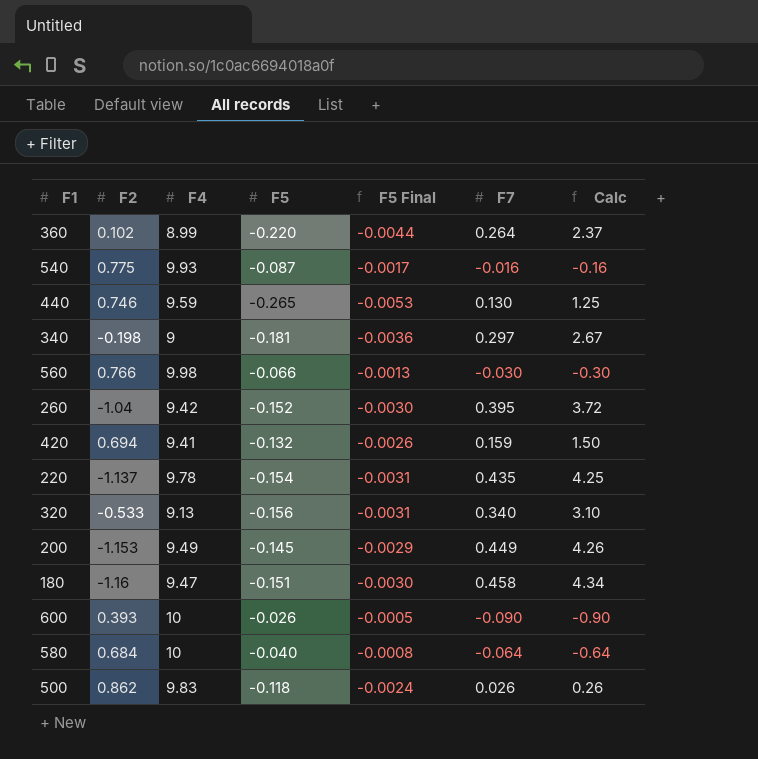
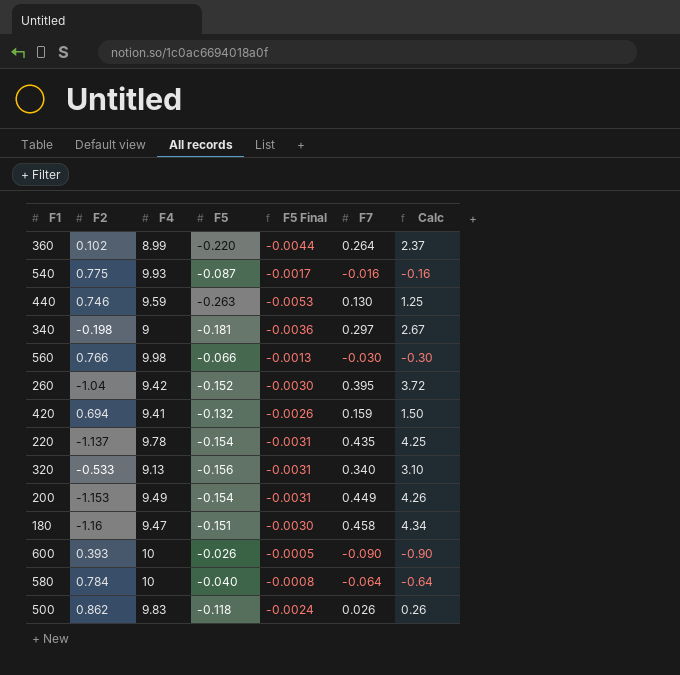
440 | F5: -0.265 -> -0.263
200 | F5: -0.145 -> -0.154
200 | F5 Final: -0.0029 -> -0.0031
580 | F2: 0.684 -> 0.784

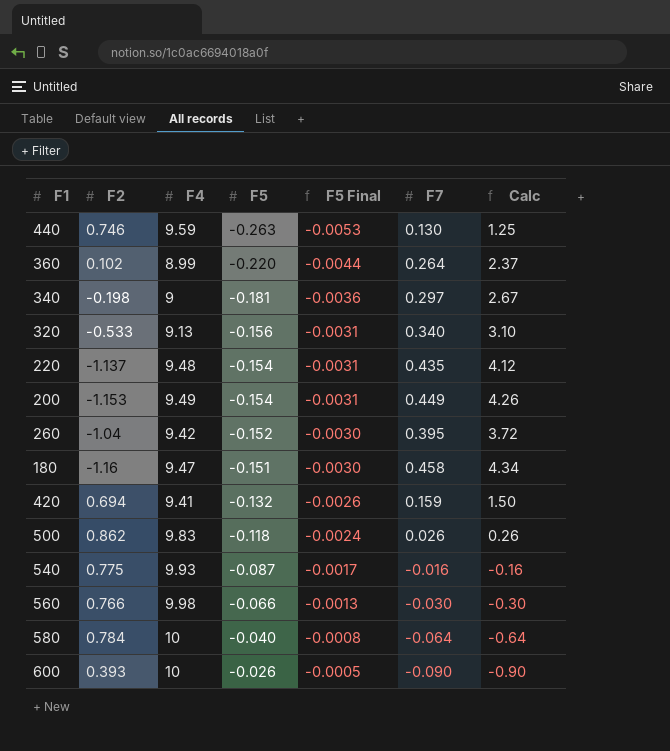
row order: none -> F5 ascending
220 | F4: 9.78 -> 9.48
220 | Calc: 4.25 -> 4.12

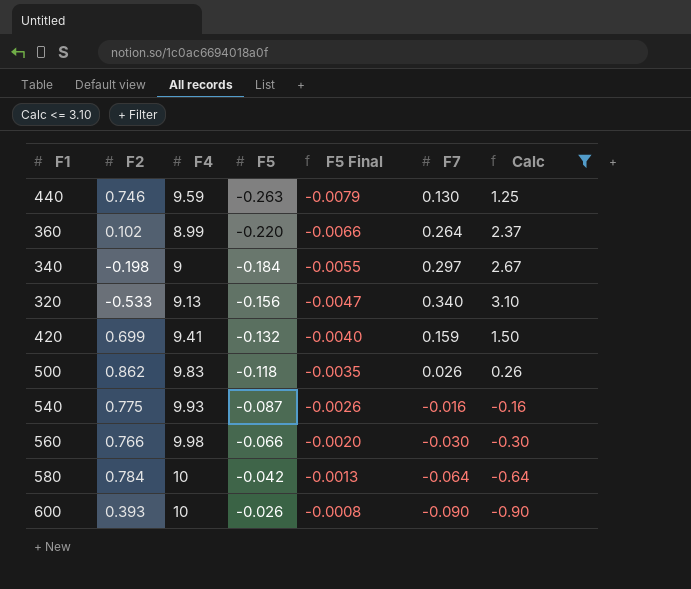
filter: none -> Calc <= 3.10
column F5 Final | formula: [F5] * 0.02 -> [F5] * 0.03
340 | F5: -0.181 -> -0.184
420 | F2: 0.694 -> 0.699
580 | F5: -0.040 -> -0.042

